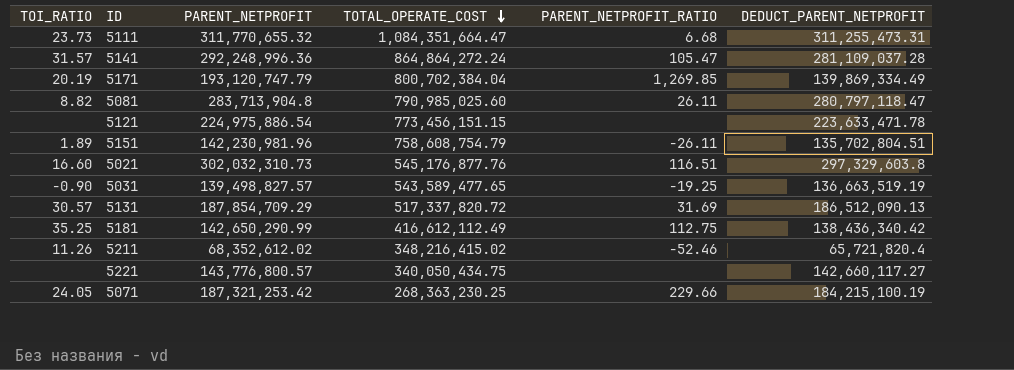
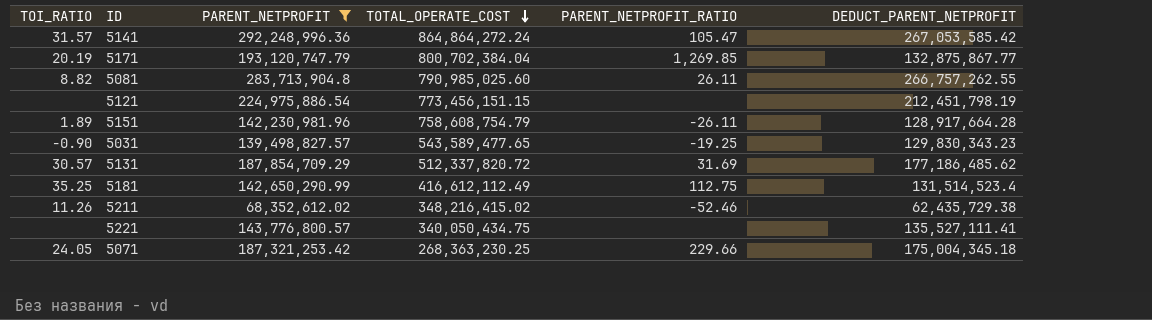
filter: none -> PARENT_NETPROFIT <= 292,248,996.36
5141 | DEDUCT_PARENT_NETPROFIT: 281,109,037.28 -> 267,053,585.42
5171 | DEDUCT_PARENT_NETPROFIT: 139,869,334.49 -> 132,875,867.77
5081 | DEDUCT_PARENT_NETPROFIT: 280,797,118.47 -> 266,757,262.55
5121 | DEDUCT_PARENT_NETPROFIT: 223,633,471.78 -> 212,451,798.19
5151 | DEDUCT_PARENT_NETPROFIT: 135,702,804.51 -> 128,917,664.28
5031 | DEDUCT_PARENT_NETPROFIT: 136,663,519.19 -> 129,830,343.23
5131 | TOTAL_OPERATE_COST: 517,337,820.72 -> 512,337,820.72
5131 | DEDUCT_PARENT_NETPROFIT: 186,512,090.13 -> 177,186,485.62
5181 | DEDUCT_PARENT_NETPROFIT: 138,436,340.42 -> 131,514,523.4
5211 | DEDUCT_PARENT_NETPROFIT: 65,721,820.4 -> 62,435,729.38
5221 | DEDUCT_PARENT_NETPROFIT: 142,660,117.27 -> 135,527,111.41
5071 | DEDUCT_PARENT_NETPROFIT: 184,215,100.19 -> 175,004,345.18

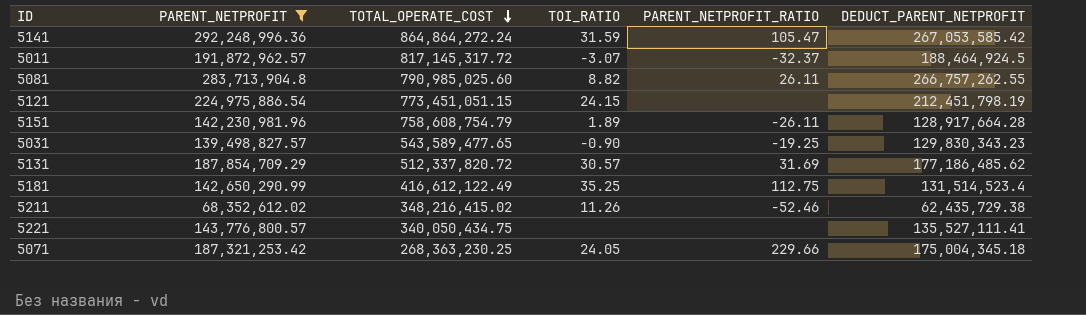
column TOI_RATIO | position: 1 -> 4
row 5171: 20.19 | 193,120,747.79 | 800,702,384.04 | 1,269.85 | 132,875,867.77 -> none
5141 | TOI_RATIO: 31.57 -> 31.59
row 5011: none -> 191,872,962.57 | 817,145,317.72 | -3.07 | -32.37 | 188,464,924.5
5121 | TOTAL_OPERATE_COST: 773,456,151.15 -> 773,451,051.15
5121 | TOI_RATIO: none -> 24.15
5181 | TOTAL_OPERATE_COST: 416,612,112.49 -> 416,612,122.49

